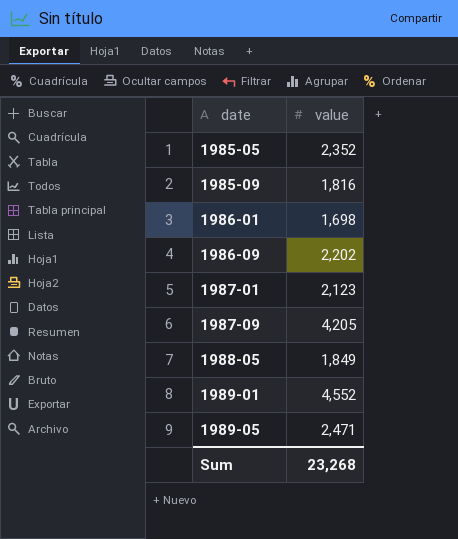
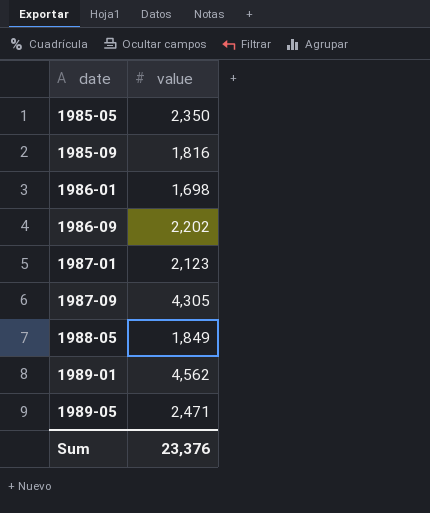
1985-05 | value: 2,352 -> 2,350
1987-09 | value: 4,205 -> 4,305
1989-01 | value: 4,552 -> 4,562
Sum | value: 23,268 -> 23,376

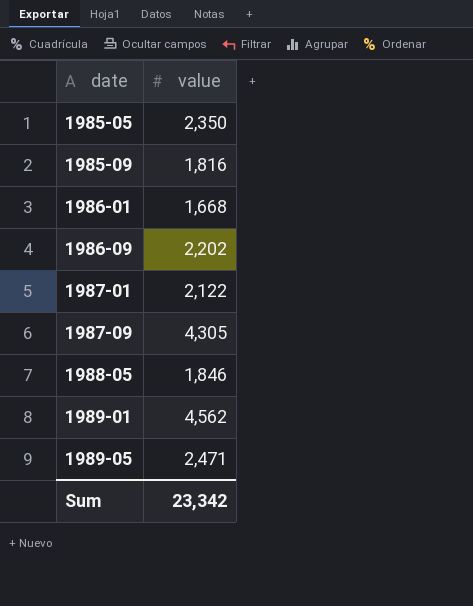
1986-01 | value: 1,698 -> 1,668
1987-01 | value: 2,123 -> 2,122
1988-05 | value: 1,849 -> 1,846
Sum | value: 23,376 -> 23,342

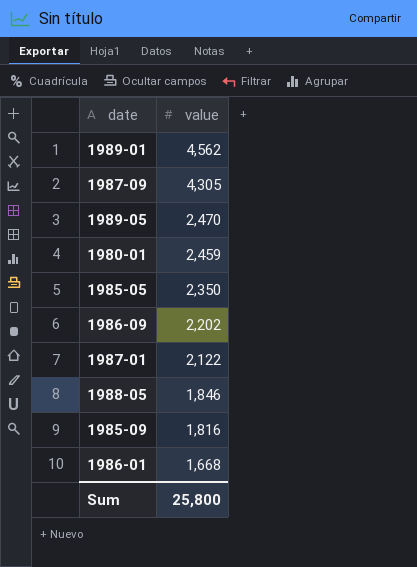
row order: date ascending -> value descending
1989-05 | value: 2,471 -> 2,470
row 1980-01: none -> 2,459
Sum | value: 23,342 -> 25,800

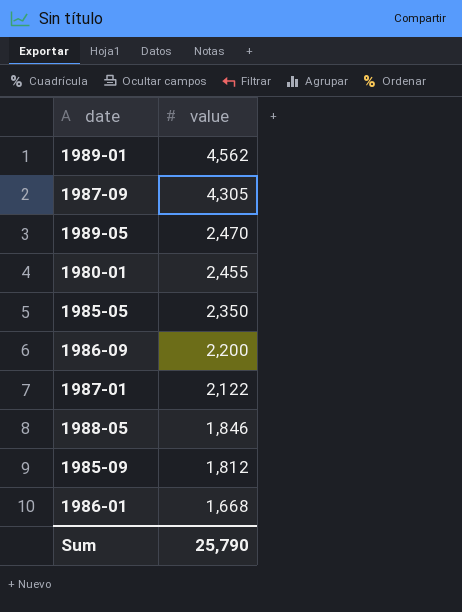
1980-01 | value: 2,459 -> 2,455
1986-09 | value: 2,202 -> 2,200
1985-09 | value: 1,816 -> 1,812
Sum | value: 25,800 -> 25,790

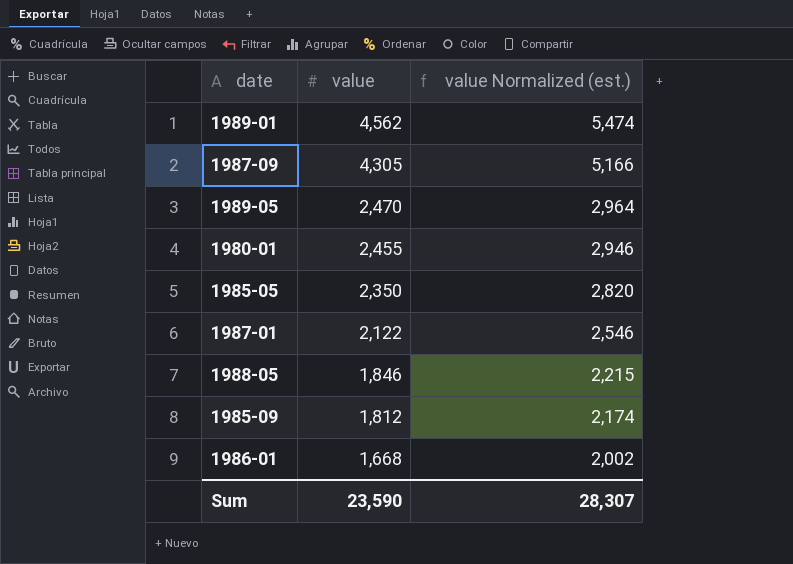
column value Normalized (est.) | formula: none -> [value] * 1.2
row 1986-09: 2,200 -> none
Sum | value: 25,790 -> 23,590

